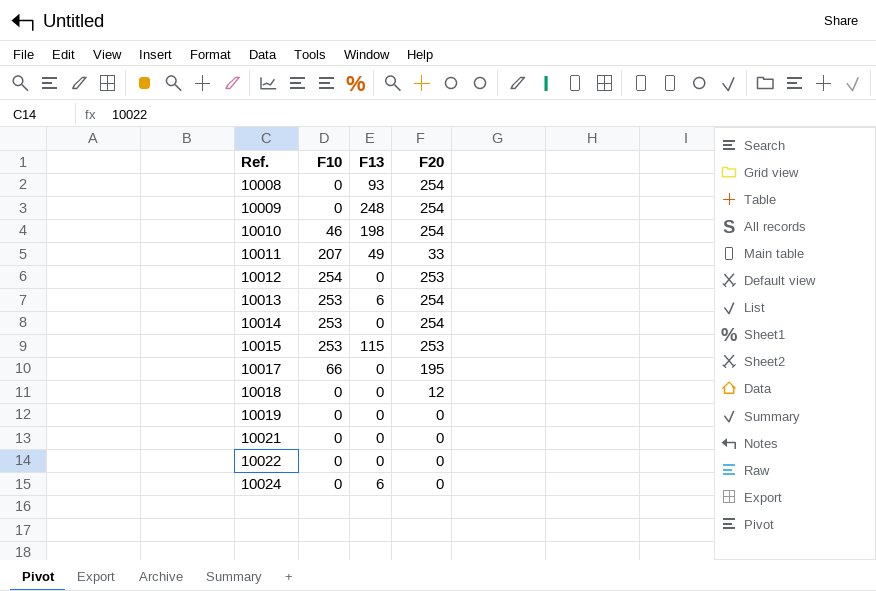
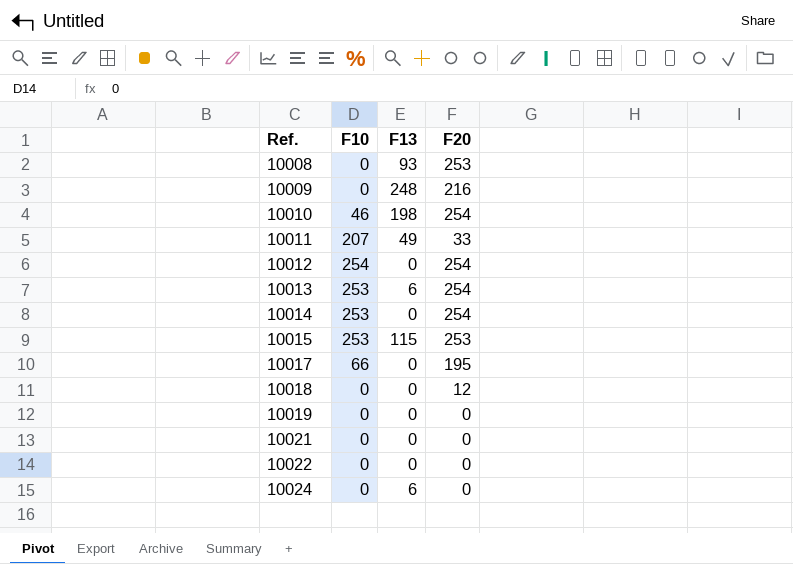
10008 | F20: 254 -> 253
10009 | F20: 254 -> 216
10012 | F20: 253 -> 254

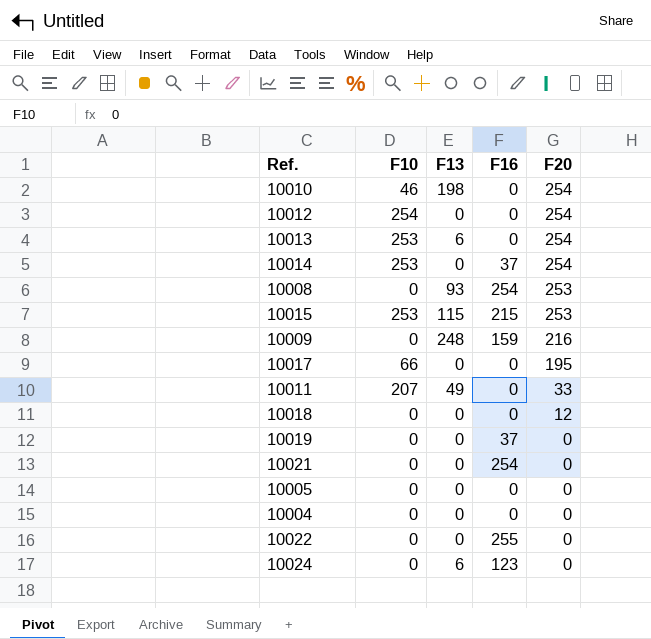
row order: Ref. ascending -> F20 descending
column F16 | position: none -> 4
row 10005: none -> 0 | 0 | 0 | 0
row 10004: none -> 0 | 0 | 0 | 0

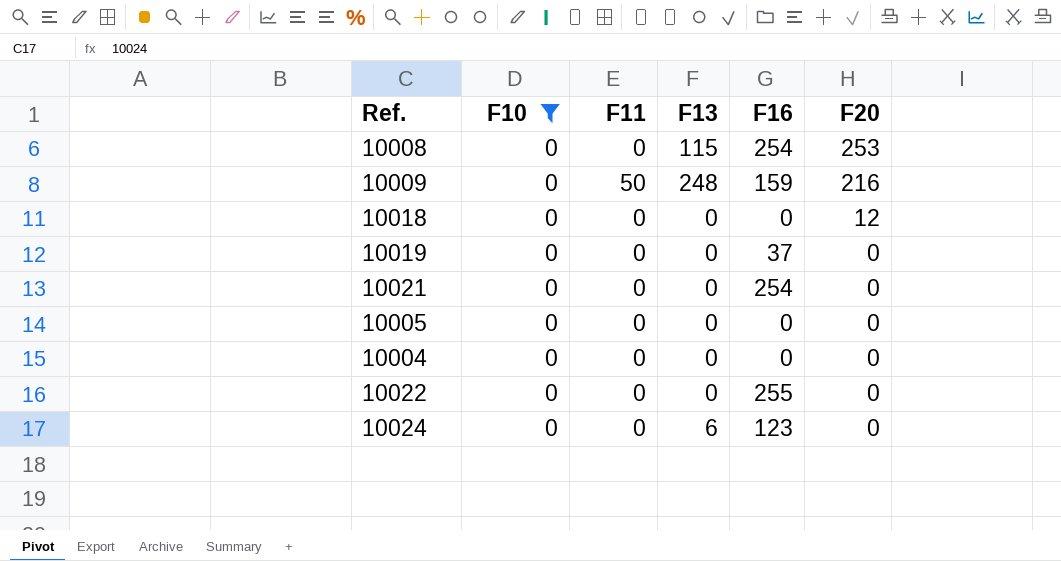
filter: none -> F10 = 0
column F11 | position: none -> 3
10008 | F13: 93 -> 115

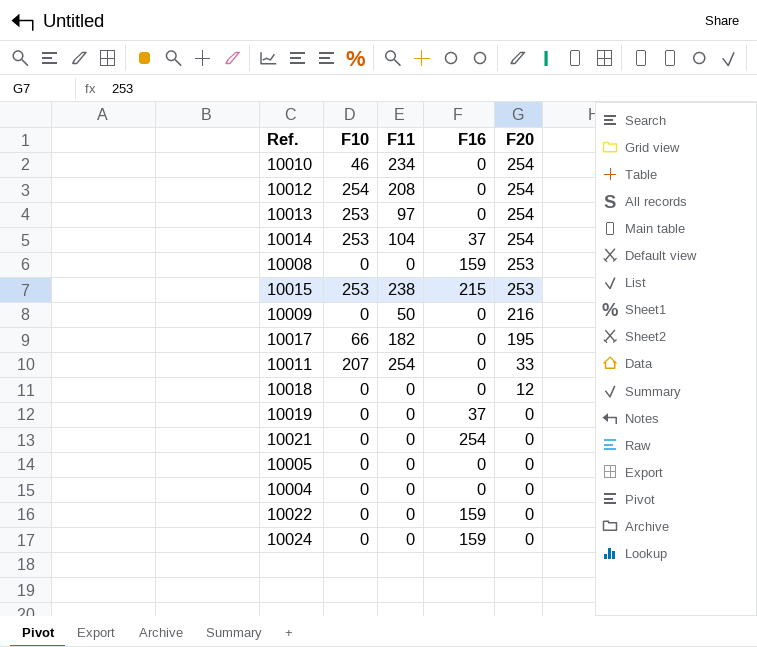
filter: F10 = 0 -> none
column F13 | position: 4 -> none
10008 | F16: 254 -> 159
10009 | F16: 159 -> 0
10022 | F16: 255 -> 159
10024 | F16: 123 -> 159

